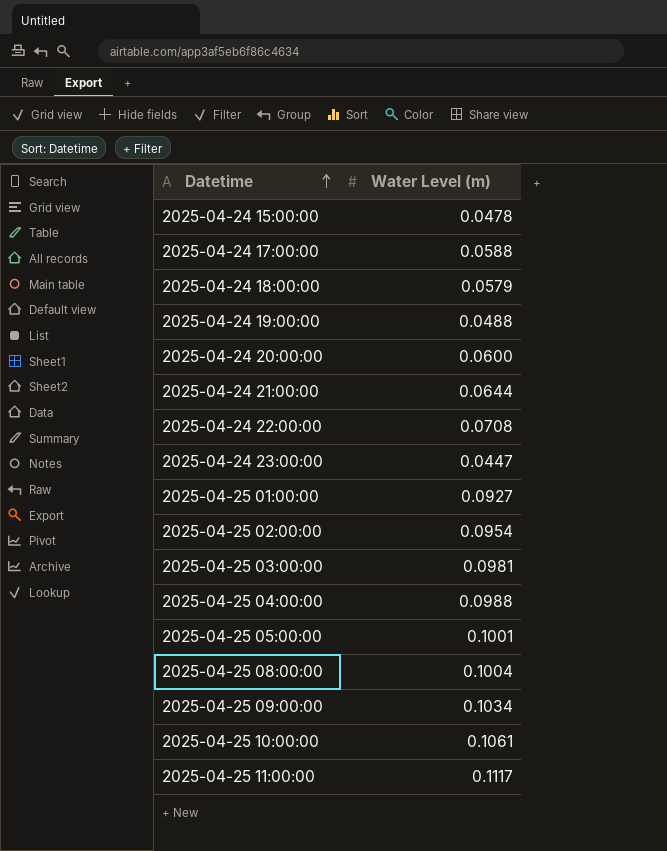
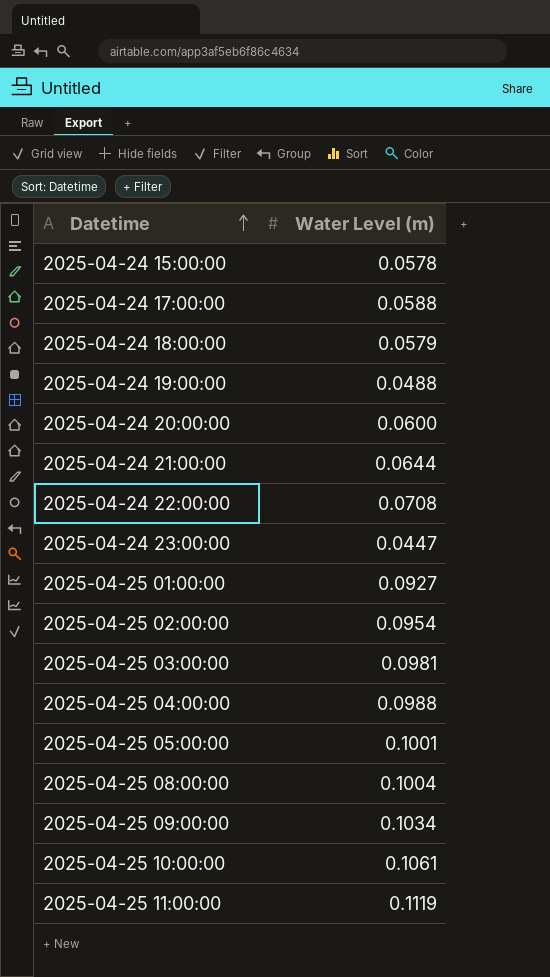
2025-04-24 15:00:00 | Water Level (m): 0.0478 -> 0.0578
2025-04-25 11:00:00 | Water Level (m): 0.1117 -> 0.1119

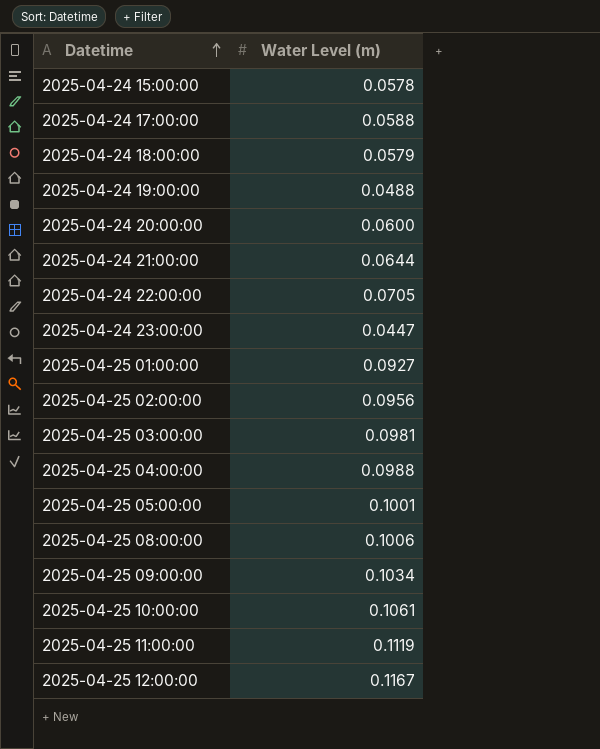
2025-04-24 22:00:00 | Water Level (m): 0.0708 -> 0.0705
2025-04-25 02:00:00 | Water Level (m): 0.0954 -> 0.0956
2025-04-25 08:00:00 | Water Level (m): 0.1004 -> 0.1006
row 2025-04-25 12:00:00: none -> 0.1167

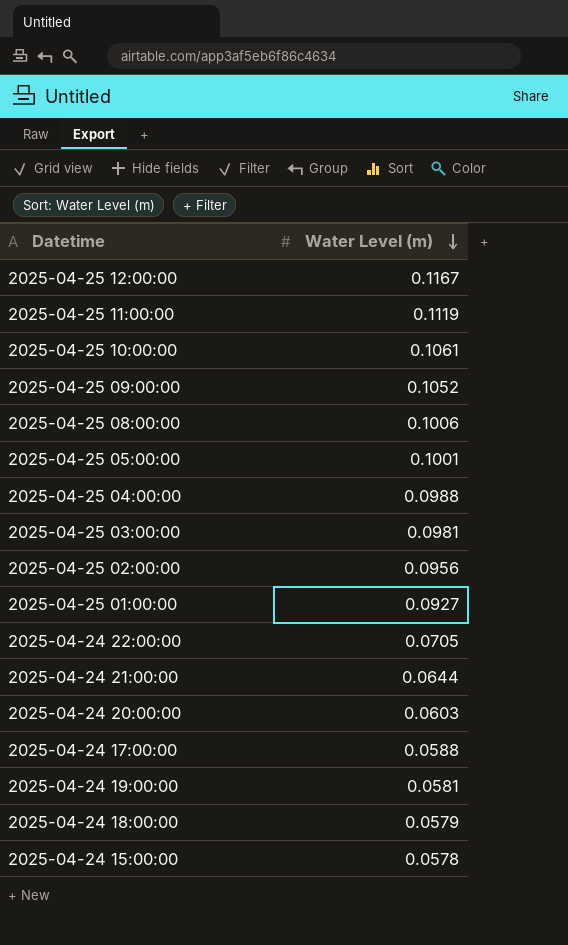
row order: Datetime ascending -> Water Level (m) descending
row 2025-04-24 23:00:00: 0.0447 -> none
2025-04-25 09:00:00 | Water Level (m): 0.1034 -> 0.1052
2025-04-24 20:00:00 | Water Level (m): 0.0600 -> 0.0603
2025-04-24 19:00:00 | Water Level (m): 0.0488 -> 0.0581

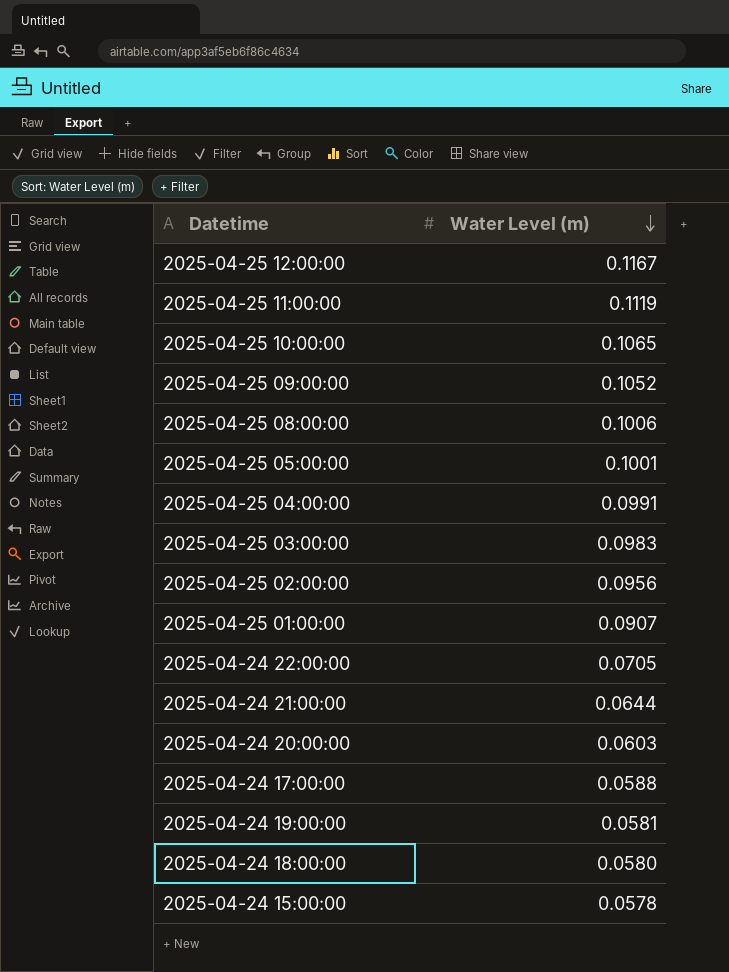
2025-04-25 10:00:00 | Water Level (m): 0.1061 -> 0.1065
2025-04-25 04:00:00 | Water Level (m): 0.0988 -> 0.0991
2025-04-25 03:00:00 | Water Level (m): 0.0981 -> 0.0983
2025-04-25 01:00:00 | Water Level (m): 0.0927 -> 0.0907
2025-04-24 18:00:00 | Water Level (m): 0.0579 -> 0.0580

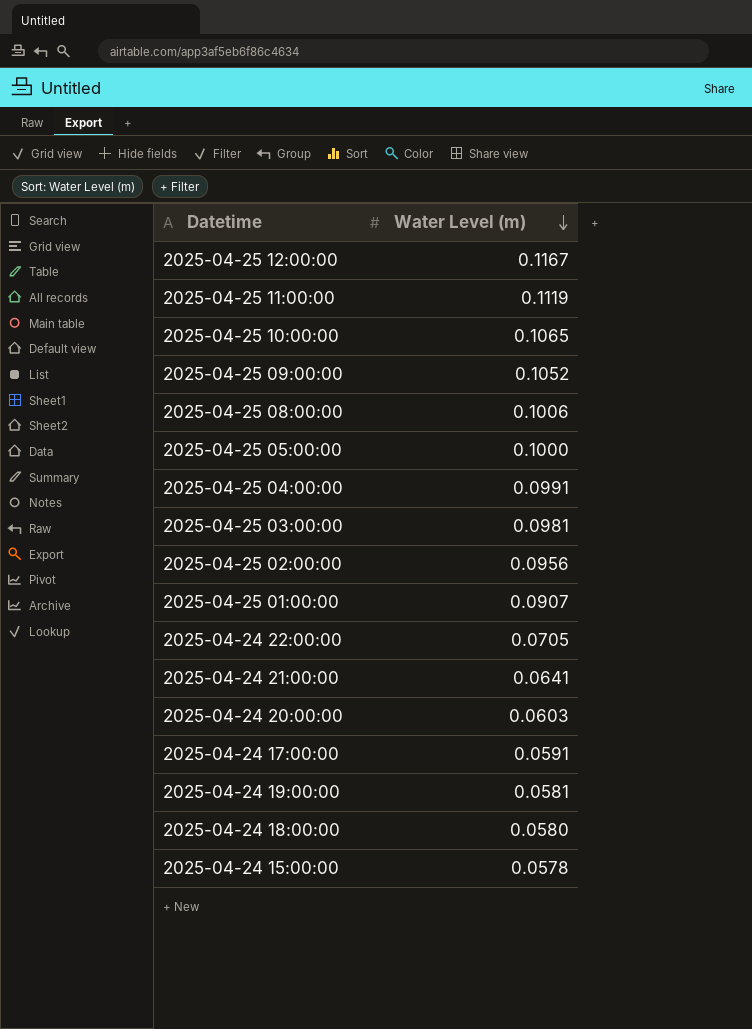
2025-04-25 05:00:00 | Water Level (m): 0.1001 -> 0.1000
2025-04-25 03:00:00 | Water Level (m): 0.0983 -> 0.0981
2025-04-24 21:00:00 | Water Level (m): 0.0644 -> 0.0641
2025-04-24 17:00:00 | Water Level (m): 0.0588 -> 0.0591

